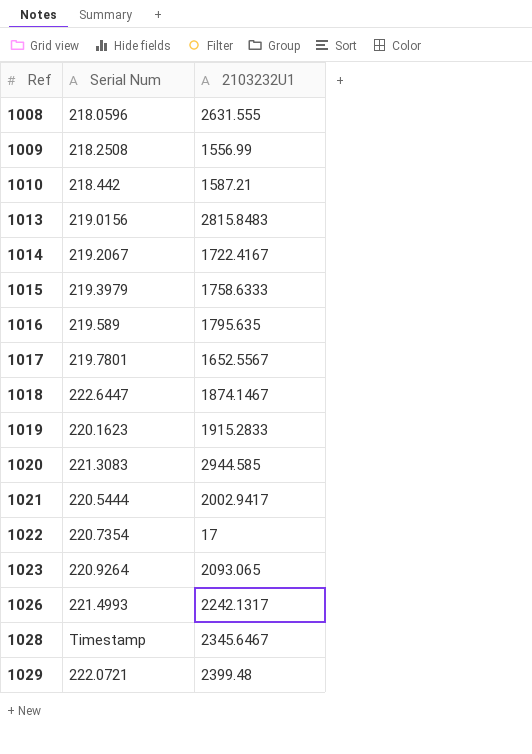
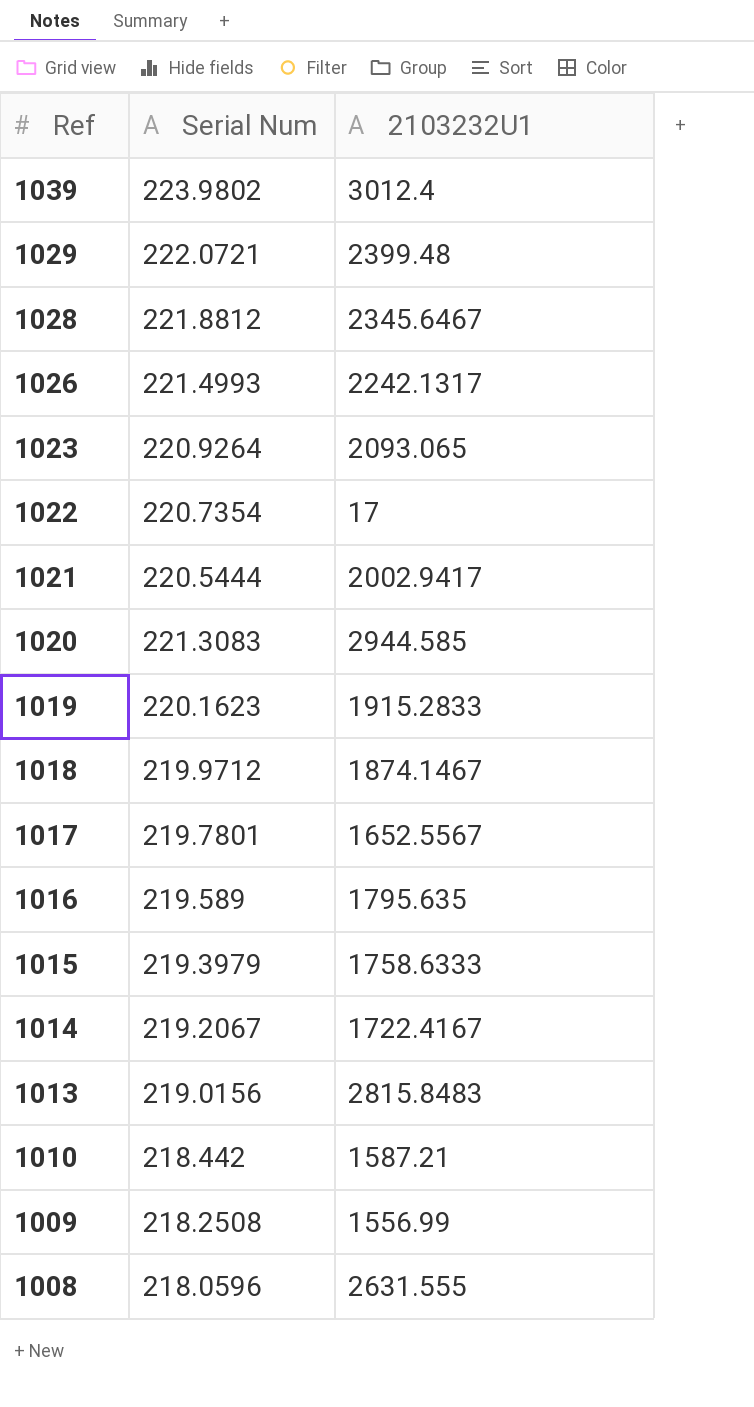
row order: Ref ascending -> Ref descending
row 1039: none -> 223.9802 | 3012.4
1028 | Serial Num: Timestamp -> 221.8812
1018 | Serial Num: 222.6447 -> 219.9712

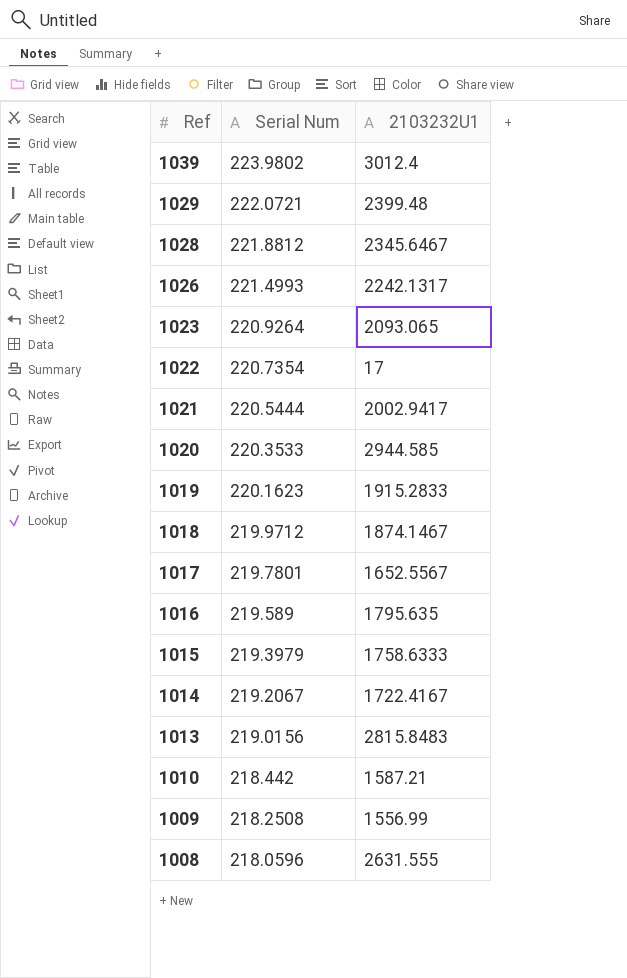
1020 | Serial Num: 221.3083 -> 220.3533

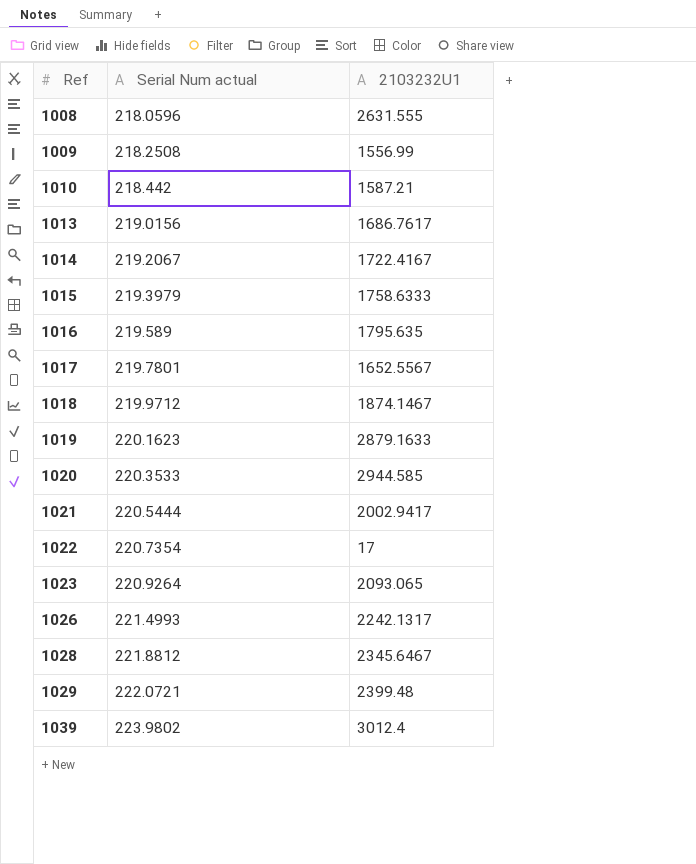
row order: Ref descending -> Ref ascending
column name: Serial Num -> Serial Num actual
1013 | 2103232U1: 2815.8483 -> 1686.7617
1019 | 2103232U1: 1915.2833 -> 2879.1633

